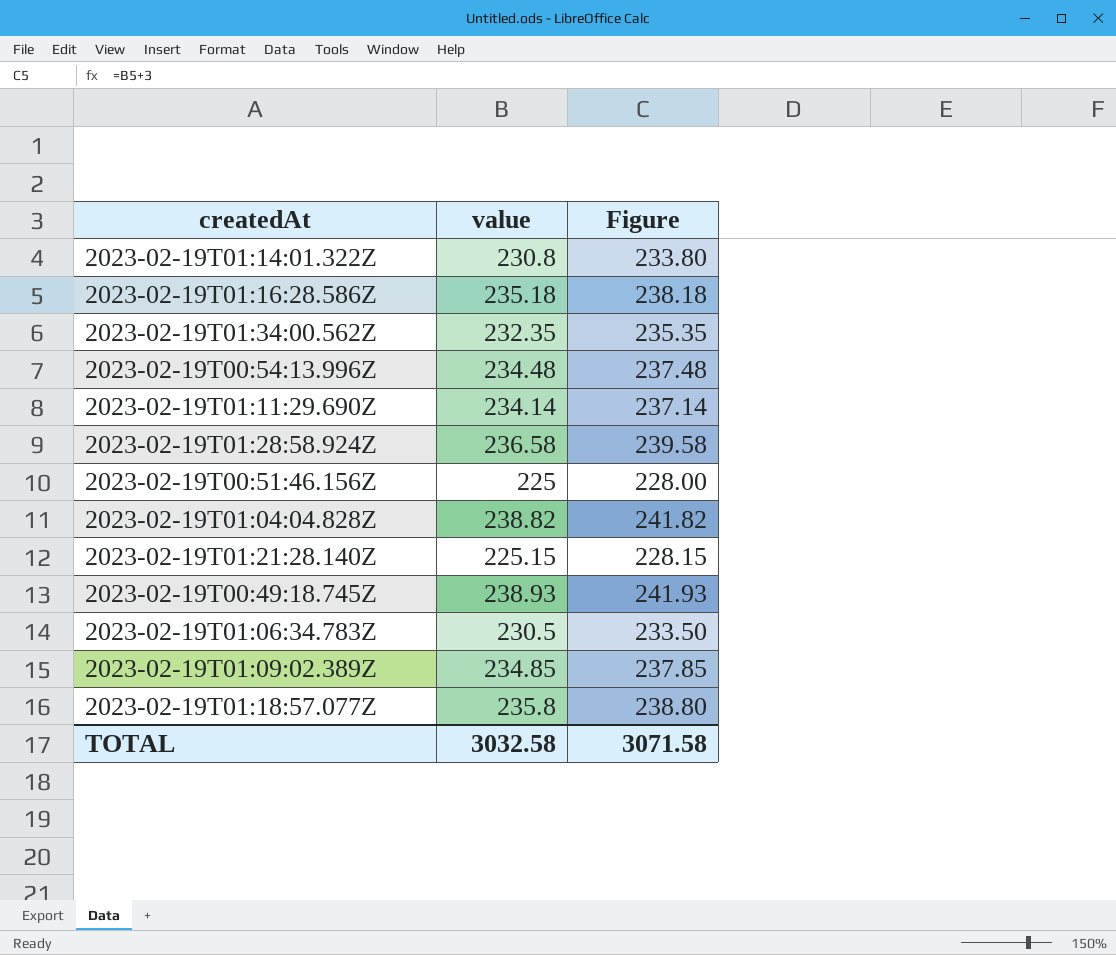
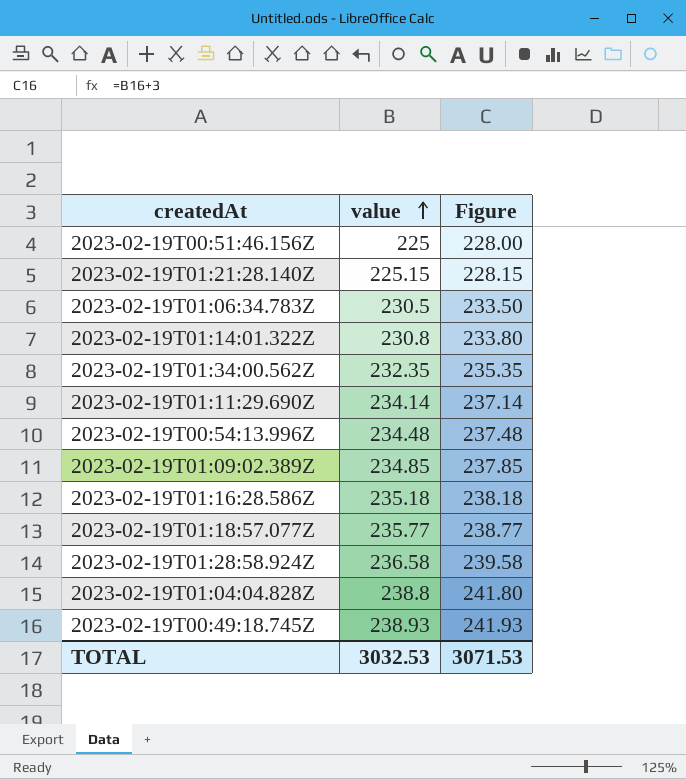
row order: none -> value ascending
2023-02-19T01:18:57.077Z | value: 235.8 -> 235.77
2023-02-19T01:18:57.077Z | Figure: 238.80 -> 238.77
2023-02-19T01:04:04.828Z | value: 238.82 -> 238.8
2023-02-19T01:04:04.828Z | Figure: 241.82 -> 241.80
TOTAL | value: 3032.58 -> 3032.53
TOTAL | Figure: 3071.58 -> 3071.53

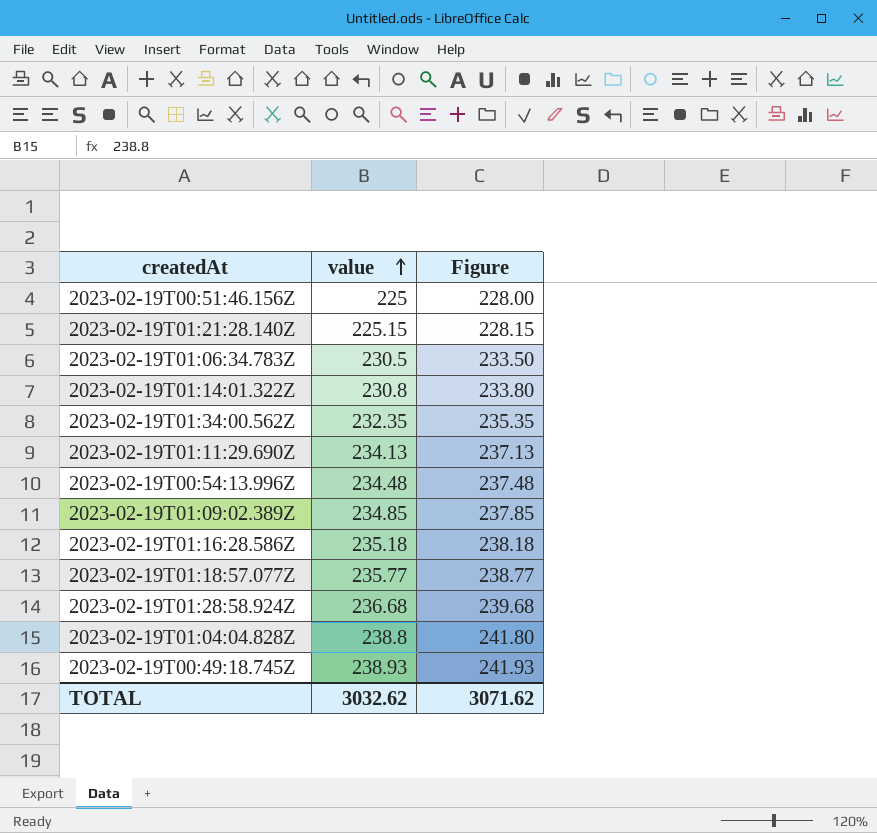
2023-02-19T01:11:29.690Z | value: 234.14 -> 234.13
2023-02-19T01:11:29.690Z | Figure: 237.14 -> 237.13
2023-02-19T01:28:58.924Z | value: 236.58 -> 236.68
2023-02-19T01:28:58.924Z | Figure: 239.58 -> 239.68
TOTAL | value: 3032.53 -> 3032.62
TOTAL | Figure: 3071.53 -> 3071.62

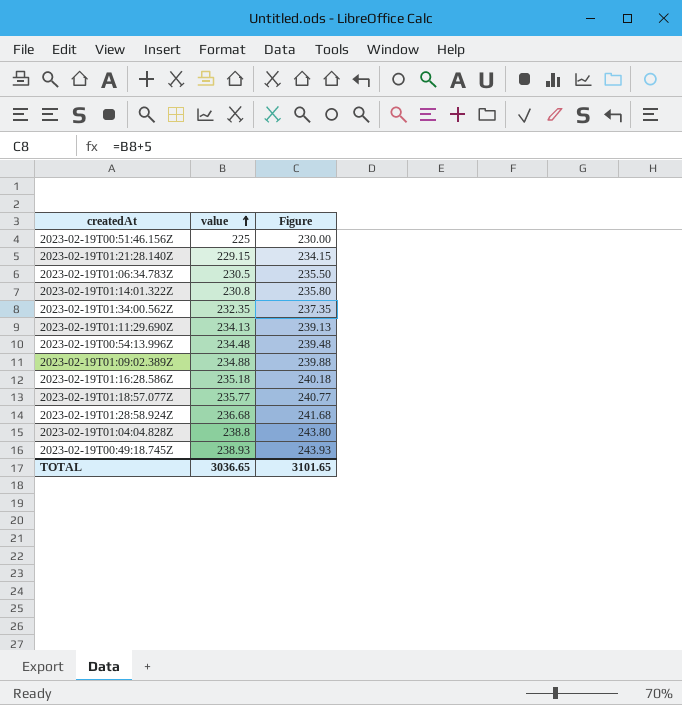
column Figure | formula: [value] + 3 -> [value] + 5
2023-02-19T01:21:28.140Z | value: 225.15 -> 229.15
2023-02-19T01:09:02.389Z | value: 234.85 -> 234.88
TOTAL | value: 3032.62 -> 3036.65
TOTAL | Figure: 3071.62 -> 3101.65

